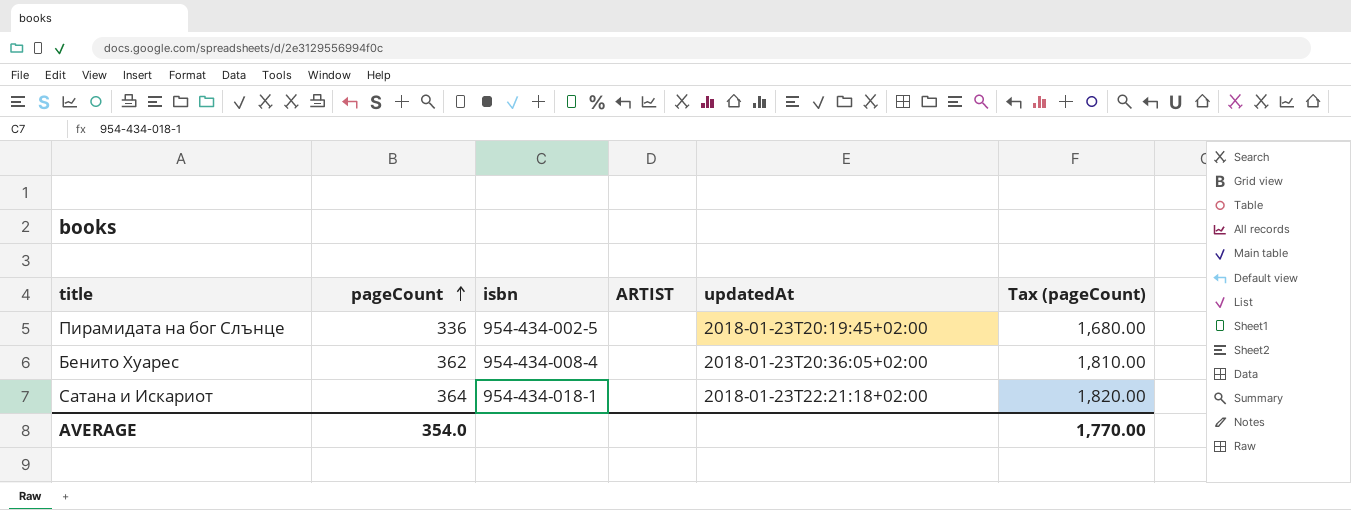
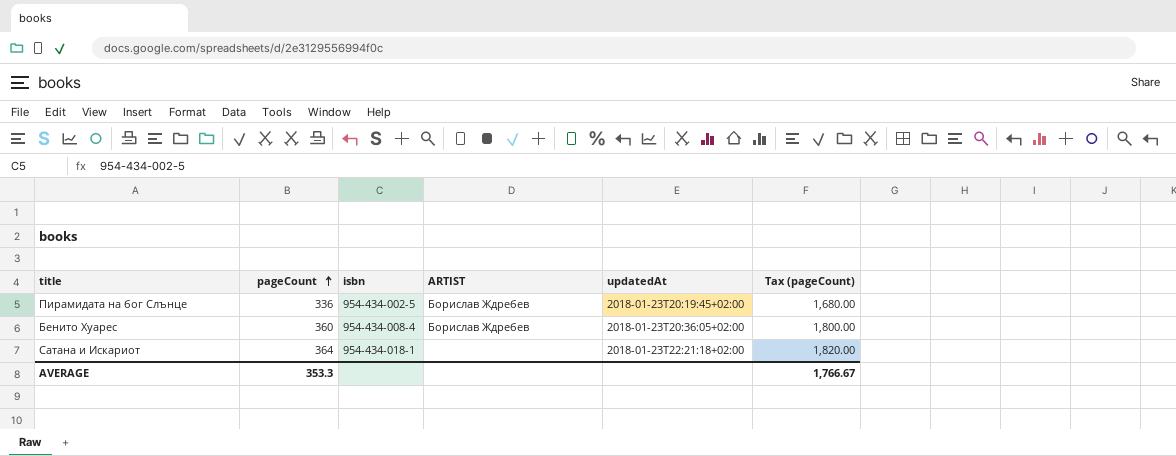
Пирамидата на бог Слънце | ARTIST: none -> Борислав Ждребев
Бенито Хуарес | pageCount: 362 -> 360
Бенито Хуарес | ARTIST: none -> Борислав Ждребев
Бенито Хуарес | Tax (pageCount): 1,810.00 -> 1,800.00
AVERAGE | pageCount: 354.0 -> 353.3
AVERAGE | Tax (pageCount): 1,770.00 -> 1,766.67

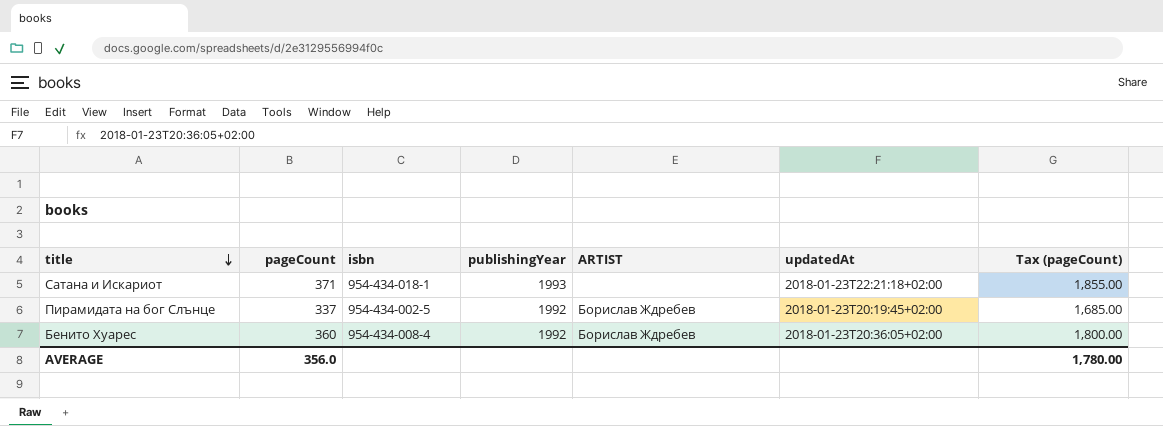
row order: pageCount ascending -> title descending
column publishingYear | position: none -> 4
Сатана и Искариот | pageCount: 364 -> 371
Сатана и Искариот | Tax (pageCount): 1,820.00 -> 1,855.00
Пирамидата на бог Слънце | pageCount: 336 -> 337
Пирамидата на бог Слънце | Tax (pageCount): 1,680.00 -> 1,685.00
AVERAGE | pageCount: 353.3 -> 356.0
AVERAGE | Tax (pageCount): 1,766.67 -> 1,780.00

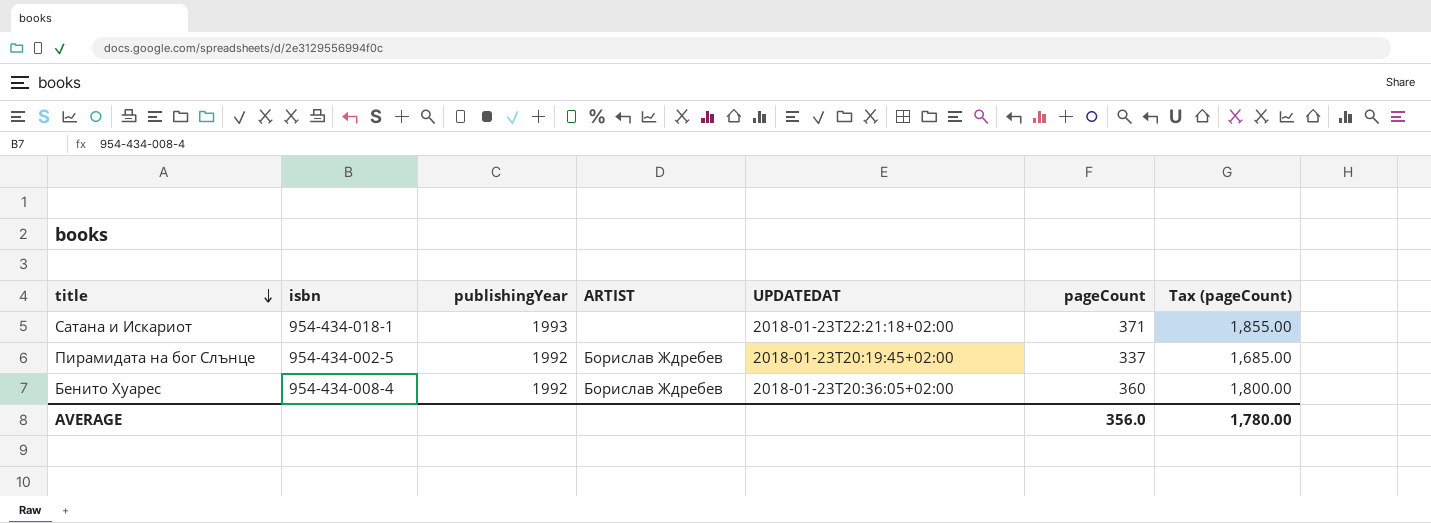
column name: updatedAt -> UPDATEDAT
column pageCount | position: 2 -> 6

